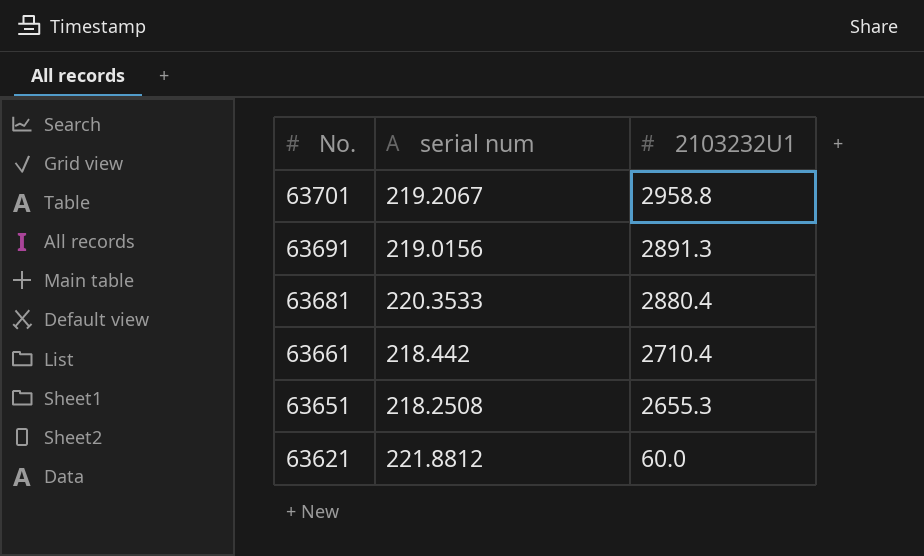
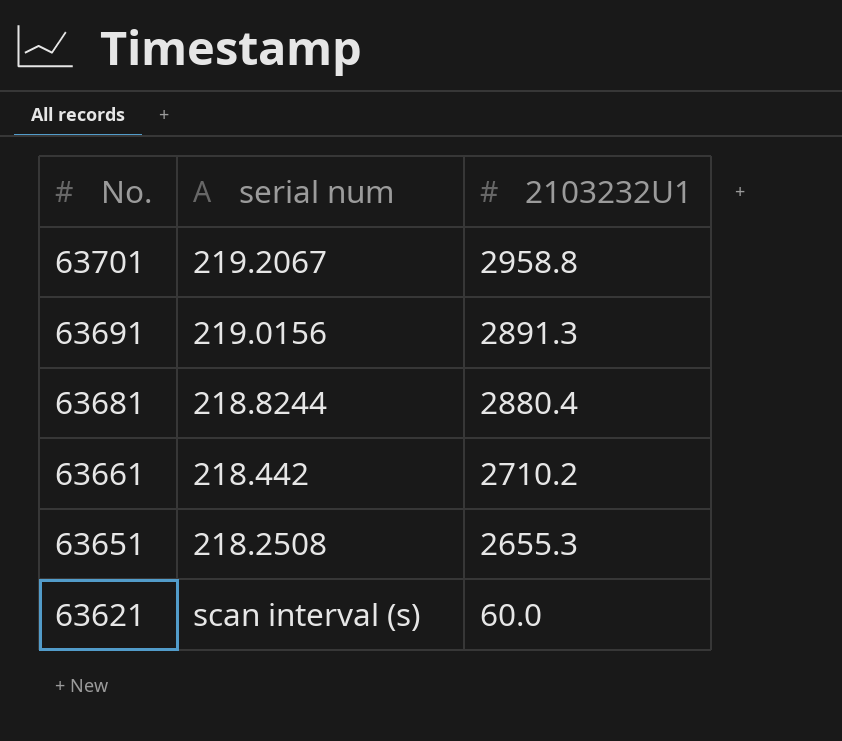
63681 | serial num: 220.3533 -> 218.8244
63661 | 2103232U1: 2710.4 -> 2710.2
63621 | serial num: 221.8812 -> scan interval (s)

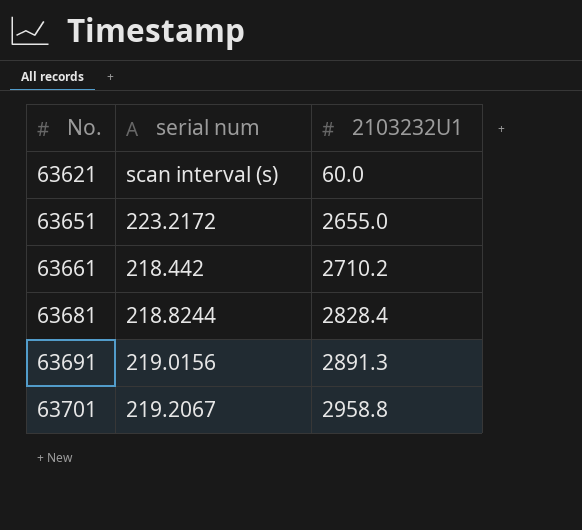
row order: No. descending -> No. ascending
63651 | serial num: 218.2508 -> 223.2172
63651 | 2103232U1: 2655.3 -> 2655.0
63681 | 2103232U1: 2880.4 -> 2828.4

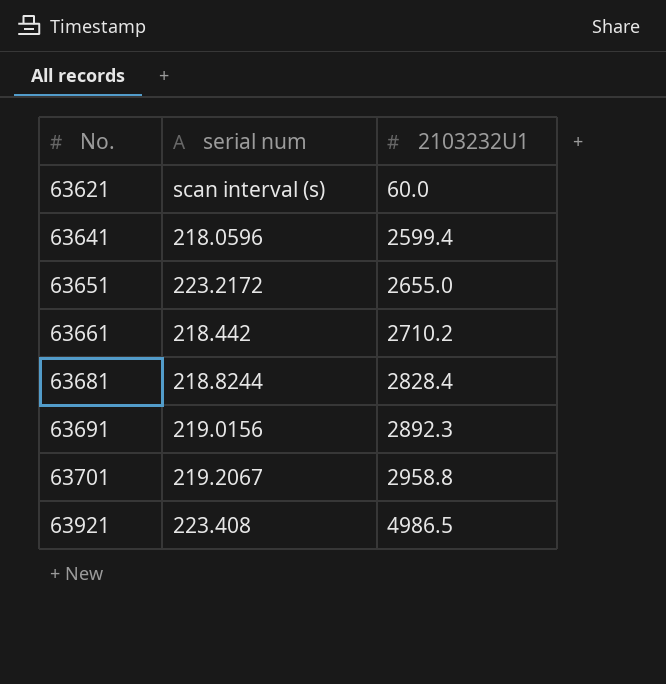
row 63641: none -> 218.0596 | 2599.4
63691 | 2103232U1: 2891.3 -> 2892.3
row 63921: none -> 223.408 | 4986.5

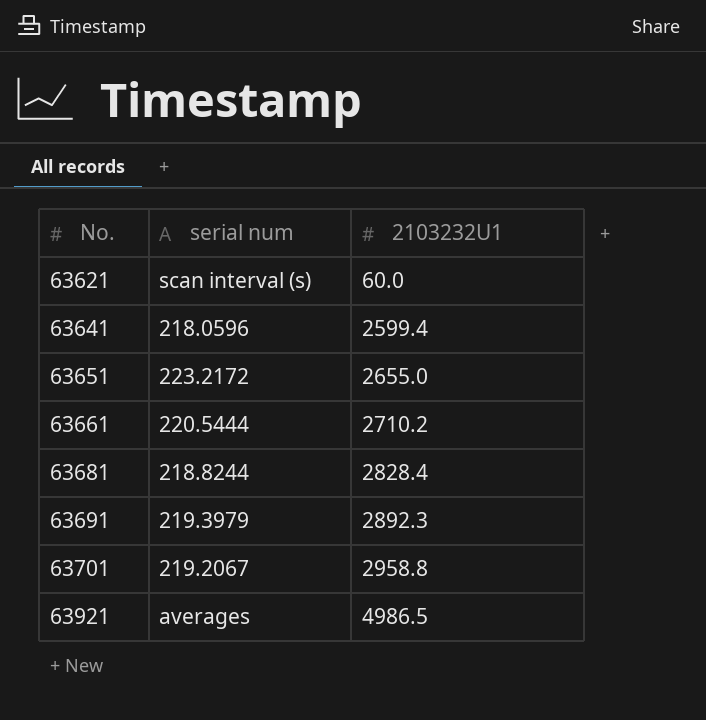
63661 | serial num: 218.442 -> 220.5444
63691 | serial num: 219.0156 -> 219.3979
63921 | serial num: 223.408 -> averages

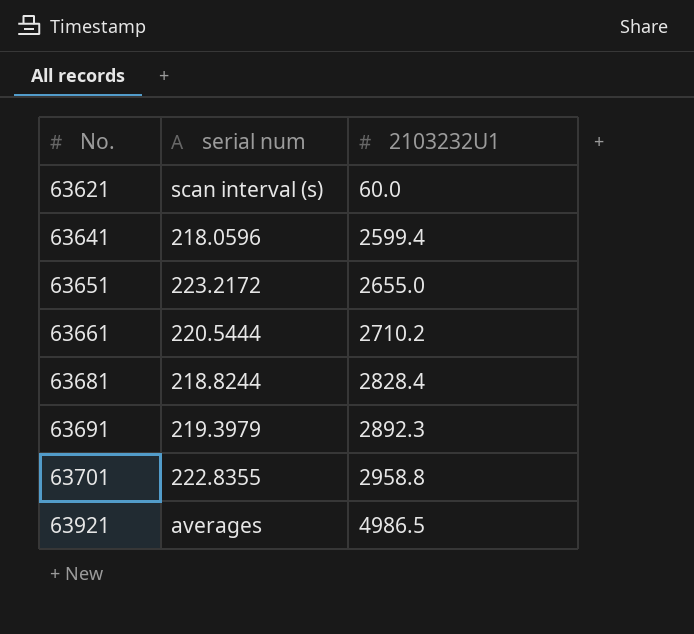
63701 | serial num: 219.2067 -> 222.8355

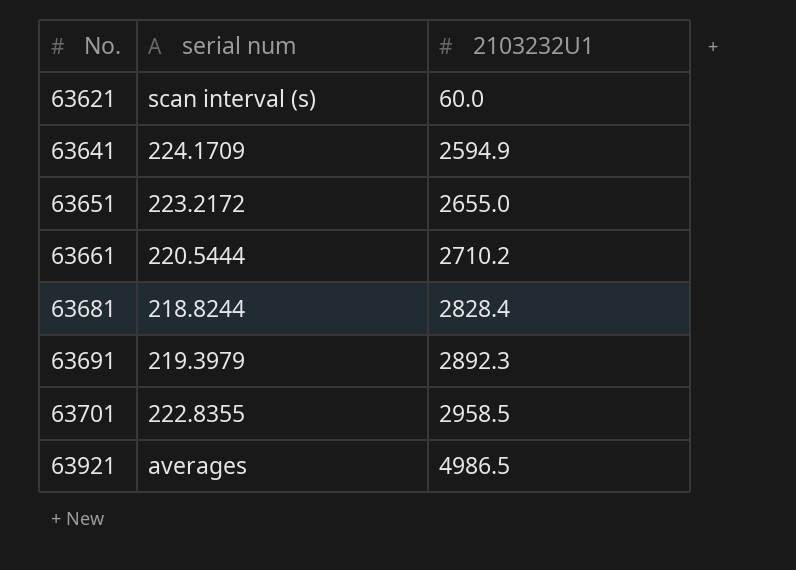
63641 | serial num: 218.0596 -> 224.1709
63641 | 2103232U1: 2599.4 -> 2594.9
63701 | 2103232U1: 2958.8 -> 2958.5

